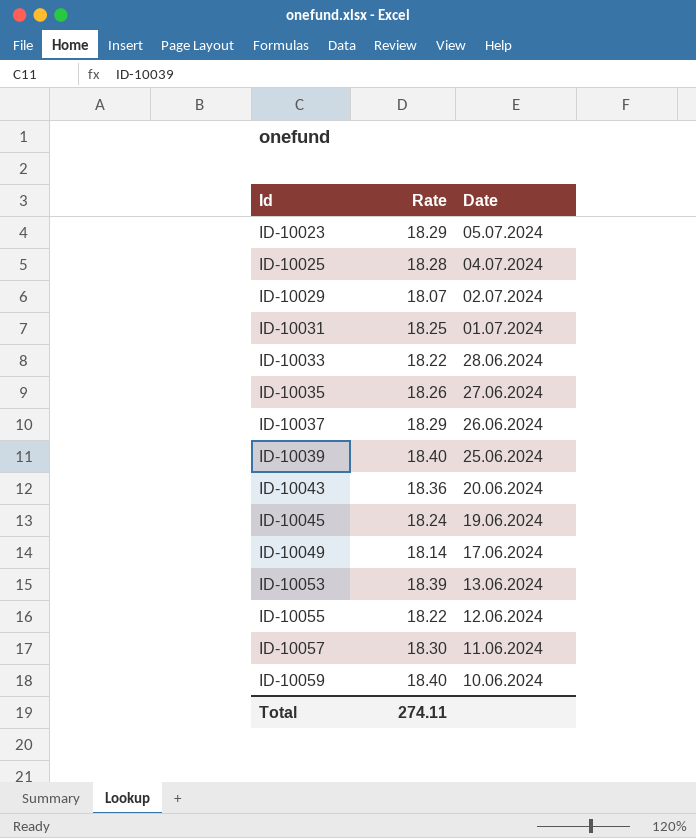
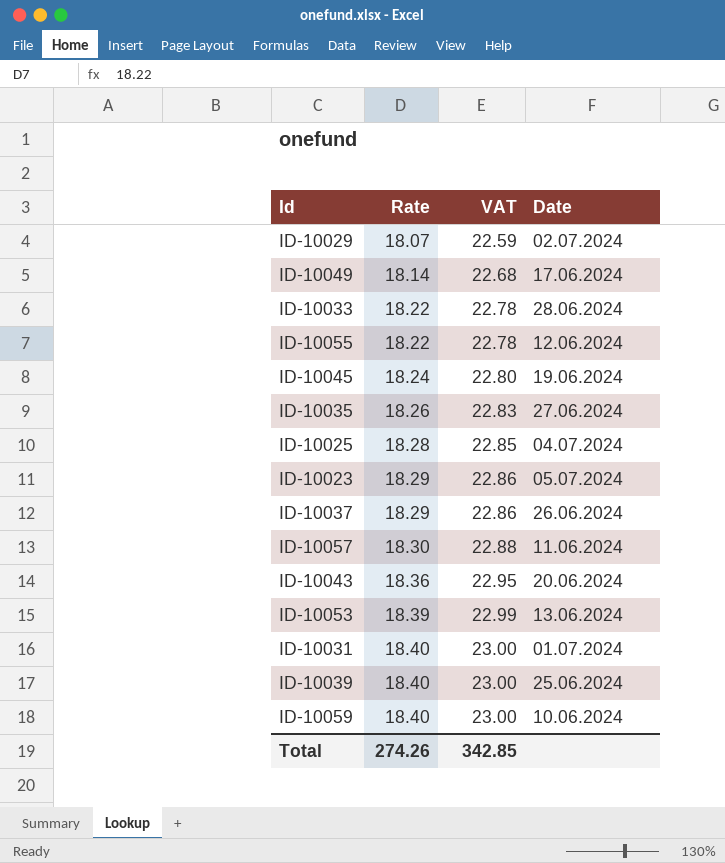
row order: Id ascending -> Rate ascending
column VAT | formula: none -> [Rate] * 1.25
ID-10031 | Rate: 18.25 -> 18.40
Total | Rate: 274.11 -> 274.26

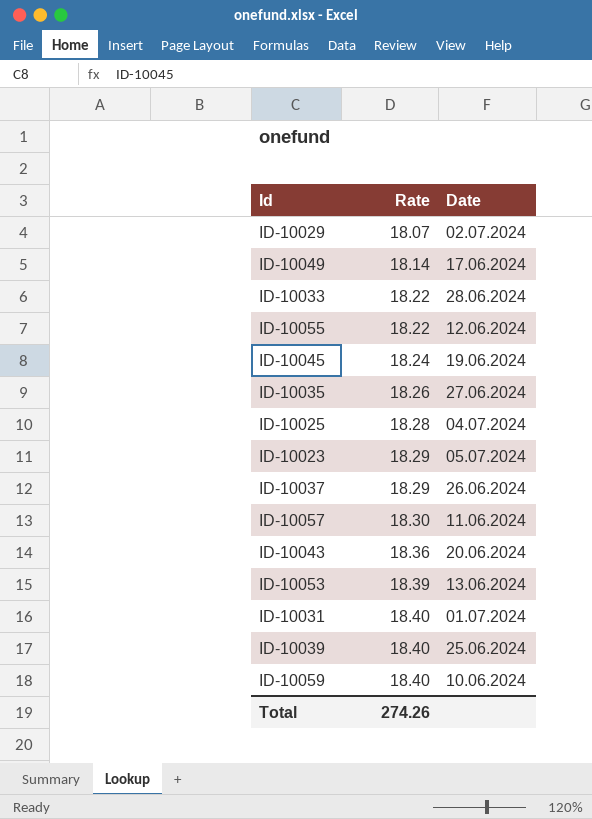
column VAT | formula: [Rate] * 1.25 -> none

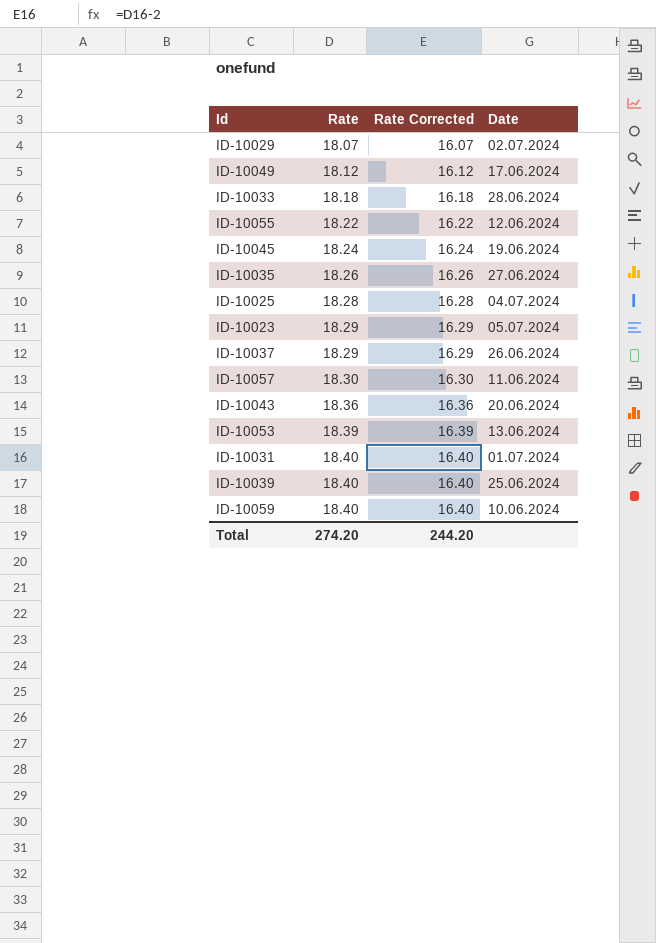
column Rate Corrected | formula: none -> [Rate] - 2
ID-10049 | Rate: 18.14 -> 18.12
ID-10033 | Rate: 18.22 -> 18.18
Total | Rate: 274.26 -> 274.20

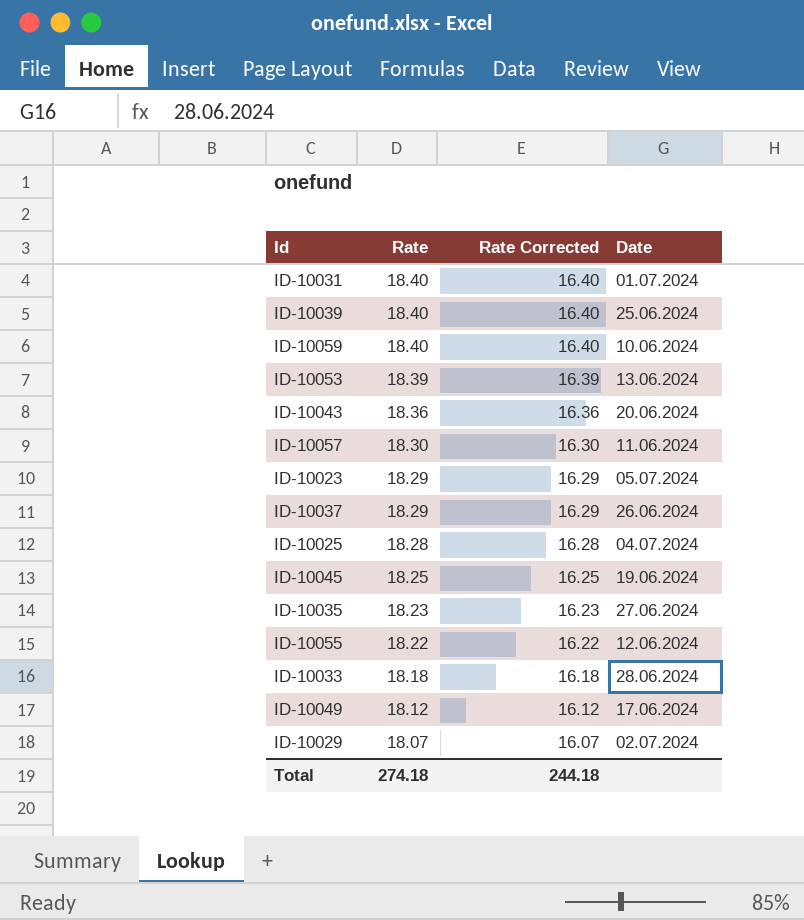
row order: Rate ascending -> Rate descending
ID-10045 | Rate: 18.24 -> 18.25
ID-10045 | Rate Corrected: 16.24 -> 16.25
ID-10035 | Rate: 18.26 -> 18.23
ID-10035 | Rate Corrected: 16.26 -> 16.23
Total | Rate: 274.20 -> 274.18
Total | Rate Corrected: 244.20 -> 244.18

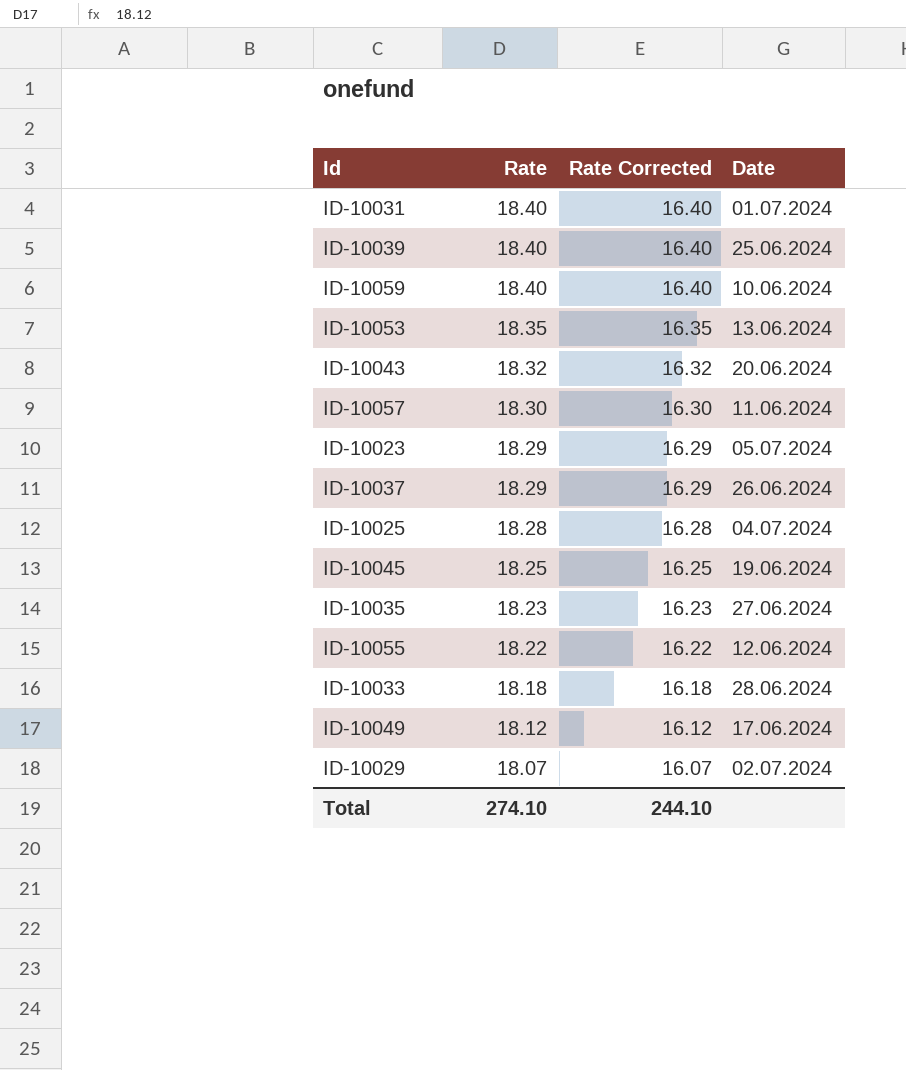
ID-10053 | Rate: 18.39 -> 18.35
ID-10053 | Rate Corrected: 16.39 -> 16.35
ID-10043 | Rate: 18.36 -> 18.32
ID-10043 | Rate Corrected: 16.36 -> 16.32
Total | Rate: 274.18 -> 274.10
Total | Rate Corrected: 244.18 -> 244.10

